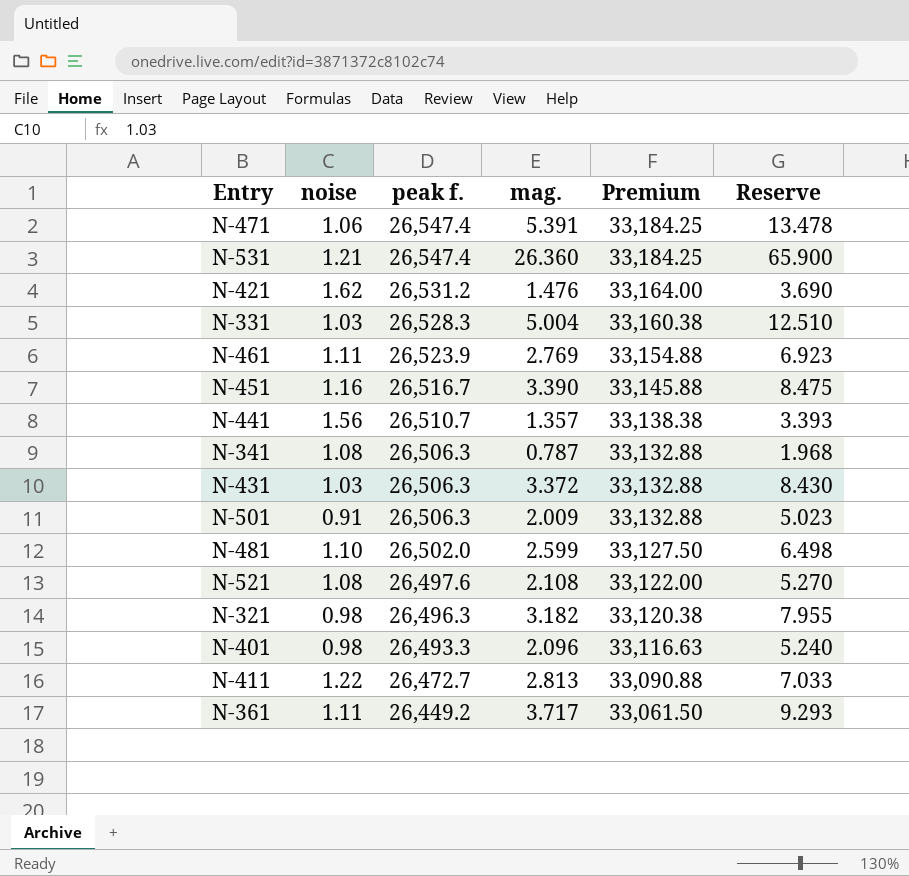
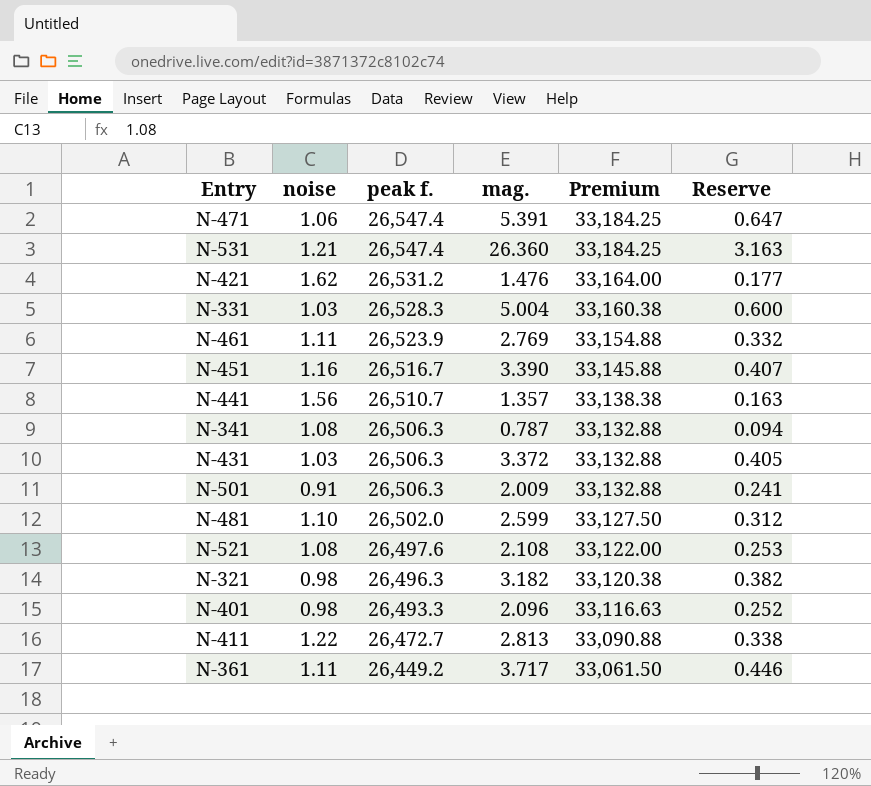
column Reserve | formula: [mag.] * 2.5 -> [mag.] * 0.12

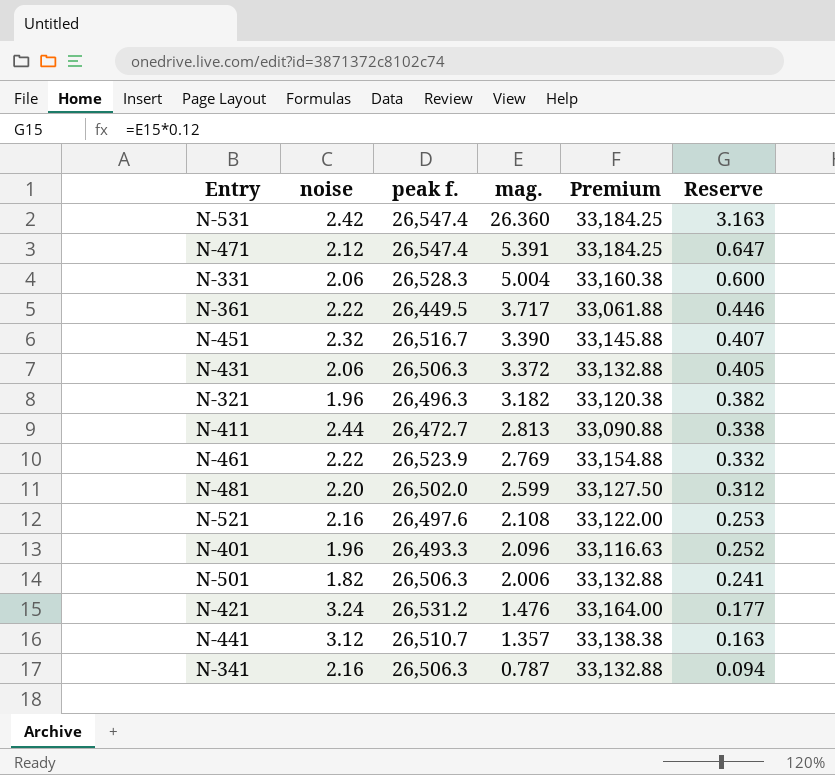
row order: peak f. descending -> mag. descending
N-531 | noise: 1.21 -> 2.42
N-471 | noise: 1.06 -> 2.12
N-331 | noise: 1.03 -> 2.06
N-361 | noise: 1.11 -> 2.22
N-361 | peak f.: 26,449.2 -> 26,449.5
N-361 | Premium: 33,061.50 -> 33,061.88
N-451 | noise: 1.16 -> 2.32
N-431 | noise: 1.03 -> 2.06
N-321 | noise: 0.98 -> 1.96
N-411 | noise: 1.22 -> 2.44
N-461 | noise: 1.11 -> 2.22
N-481 | noise: 1.10 -> 2.20
N-521 | noise: 1.08 -> 2.16
N-401 | noise: 0.98 -> 1.96
N-501 | noise: 0.91 -> 1.82
N-501 | mag.: 2.009 -> 2.006
N-421 | noise: 1.62 -> 3.24
N-441 | noise: 1.56 -> 3.12
N-341 | noise: 1.08 -> 2.16

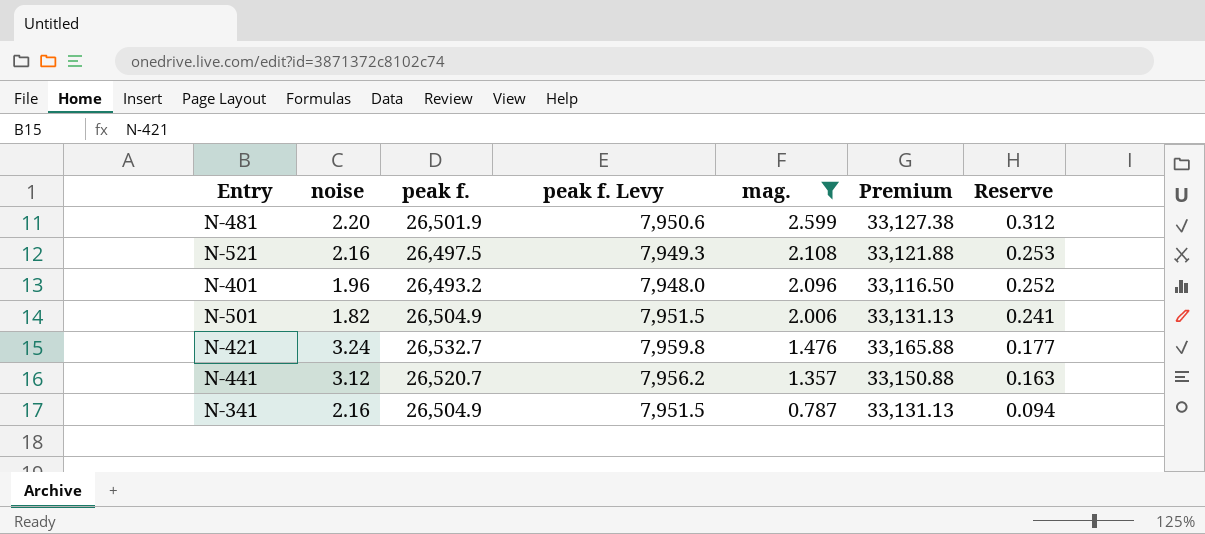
filter: none -> mag. <= 2.599
column peak f. Levy | formula: none -> [peak f.] * 0.3
N-481 | peak f.: 26,502.0 -> 26,501.9
N-481 | Premium: 33,127.50 -> 33,127.38
N-521 | peak f.: 26,497.6 -> 26,497.5
N-521 | Premium: 33,122.00 -> 33,121.88
N-401 | peak f.: 26,493.3 -> 26,493.2
N-401 | Premium: 33,116.63 -> 33,116.50
N-501 | peak f.: 26,506.3 -> 26,504.9
N-501 | Premium: 33,132.88 -> 33,131.13
N-421 | peak f.: 26,531.2 -> 26,532.7
N-421 | Premium: 33,164.00 -> 33,165.88
N-441 | peak f.: 26,510.7 -> 26,520.7
N-441 | Premium: 33,138.38 -> 33,150.88
N-341 | peak f.: 26,506.3 -> 26,504.9
N-341 | Premium: 33,132.88 -> 33,131.13

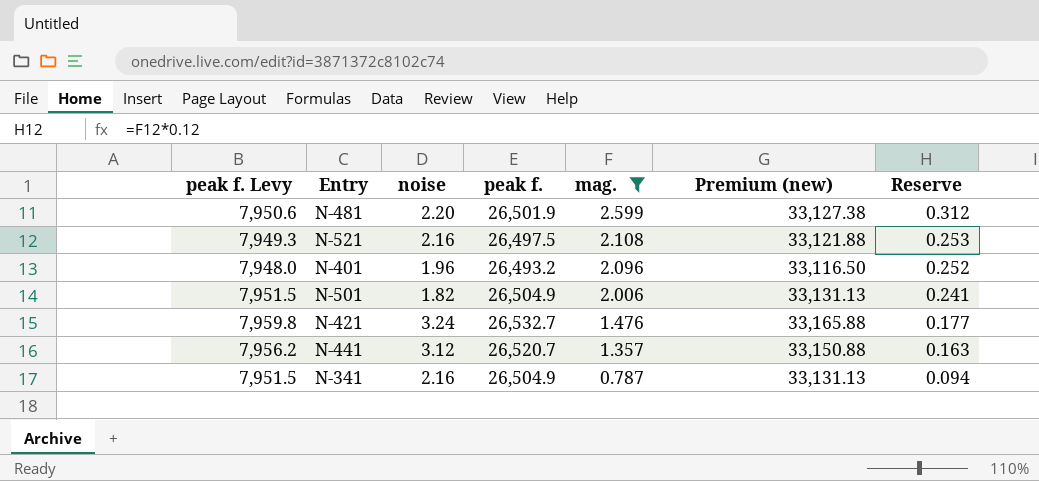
column peak f. Levy | position: 4 -> 1
column name: Premium -> Premium (new)

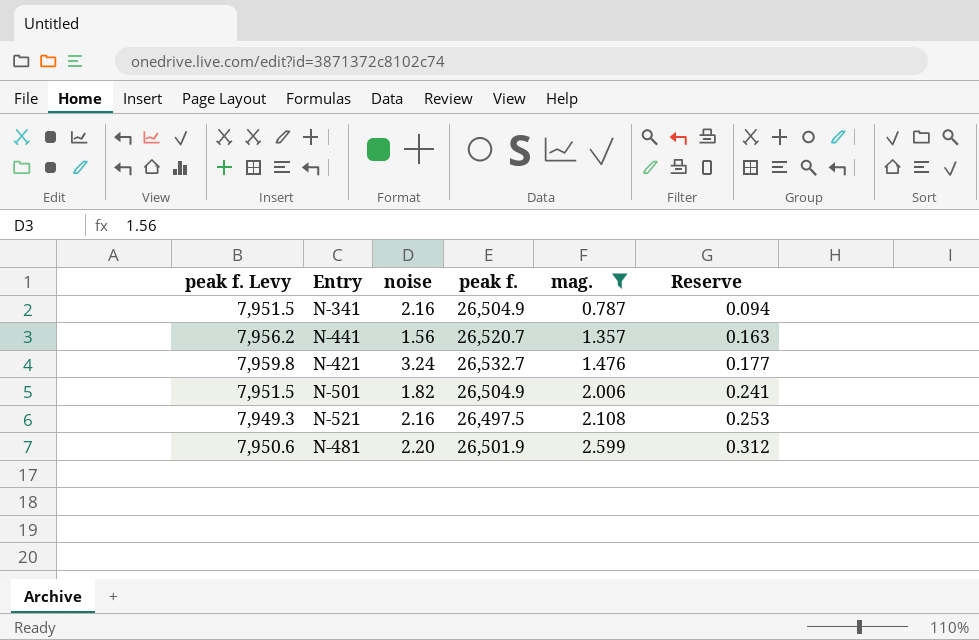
row order: mag. descending -> mag. ascending
column Premium (new) | formula: [peak f.] * 1.25 -> none
row N-401: 7,948.0 | 1.96 | 26,493.2 | 2.096 | 33,116.50 | 0.252 -> none
N-441 | noise: 3.12 -> 1.56

